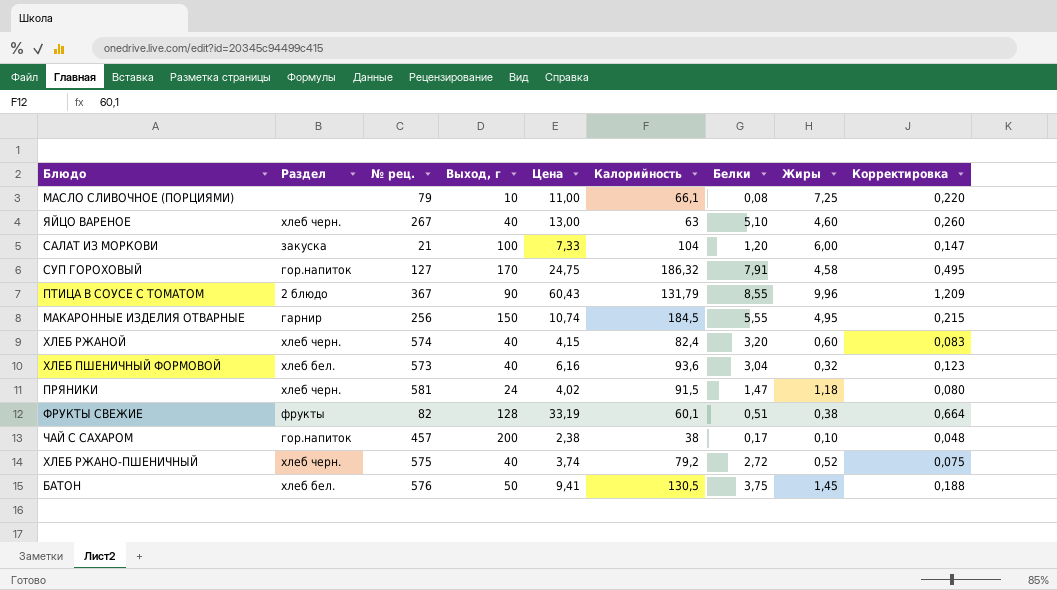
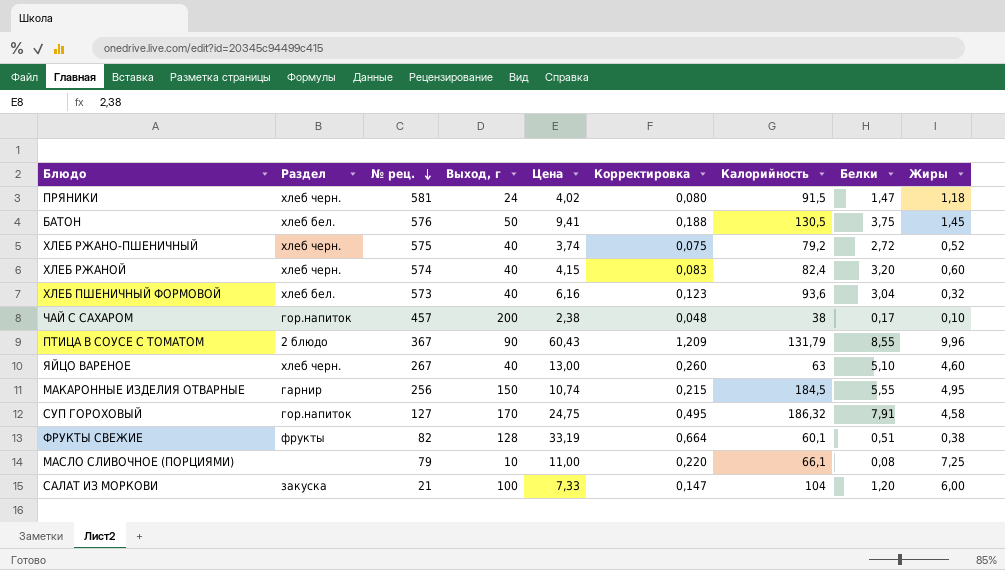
row order: none -> № рец. descending
column Корректировка | position: 9 -> 6

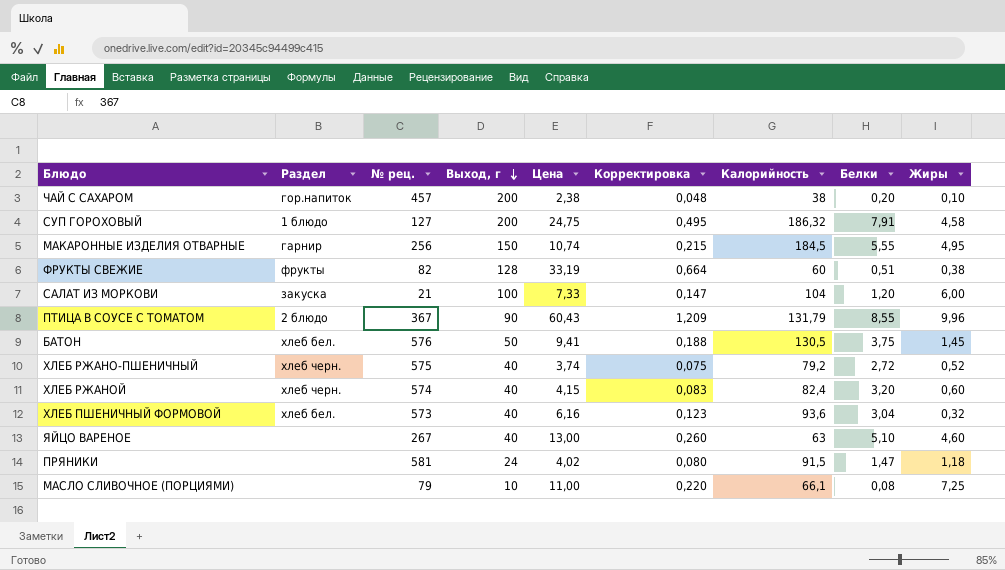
row order: № рец. descending -> Выход, г descending
ЧАЙ С САХАРОМ | Белки: 0,17 -> 0,20
СУП ГОРОХОВЫЙ | Раздел: гор.напиток -> 1 блюдо
СУП ГОРОХОВЫЙ | Выход, г: 170 -> 200
ФРУКТЫ СВЕЖИЕ | Калорийность: 60,1 -> 60
ЯЙЦО ВАРЕНОЕ | Раздел: хлеб черн. -> none
ПРЯНИКИ | Раздел: хлеб черн. -> none

